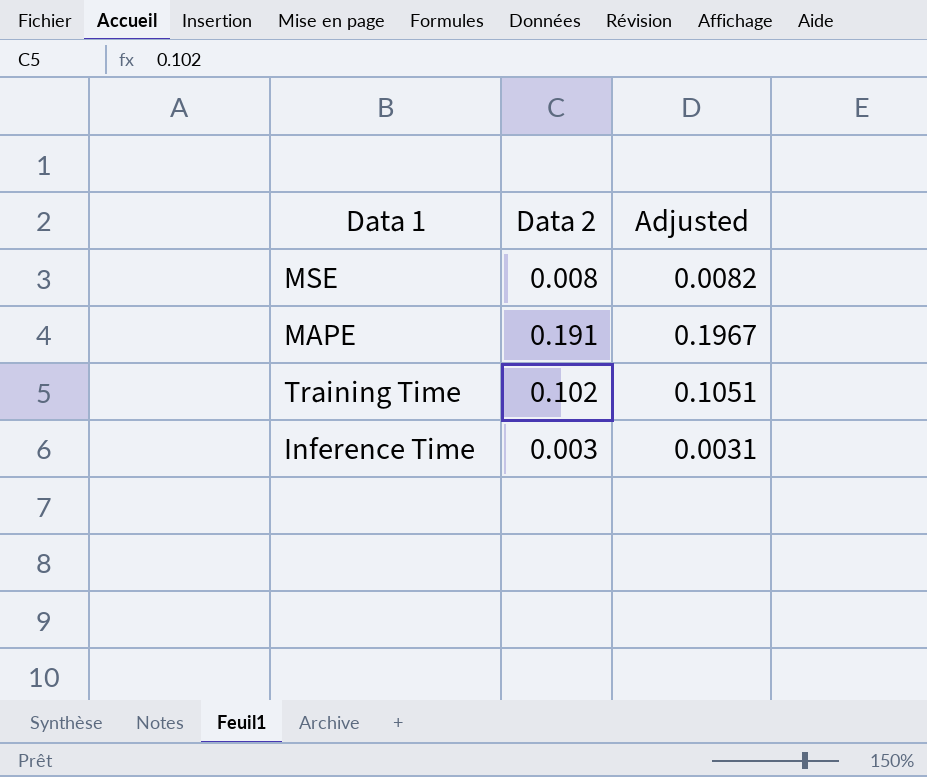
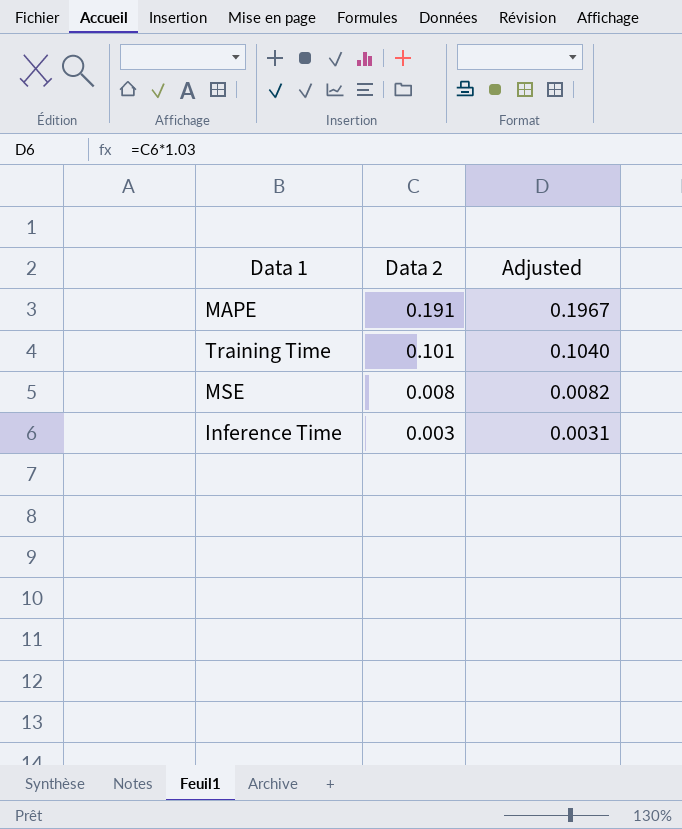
row order: none -> Data 2 descending
Training Time | Data 2: 0.102 -> 0.101
Training Time | Adjusted: 0.1051 -> 0.1040

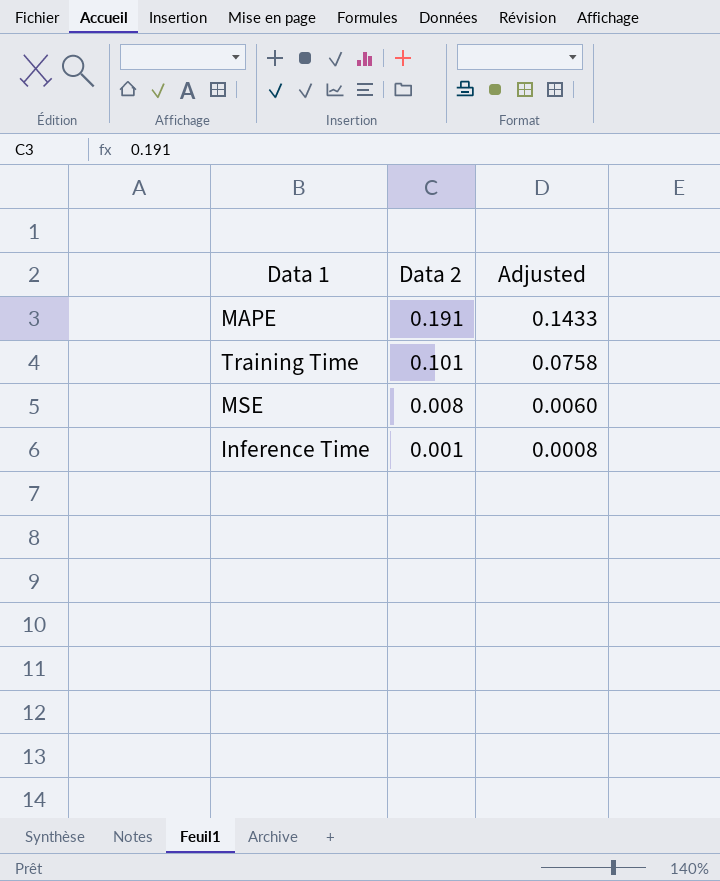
column Adjusted | formula: [Data 2] * 1.03 -> [Data 2] * 0.75
Inference Time | Data 2: 0.003 -> 0.001

